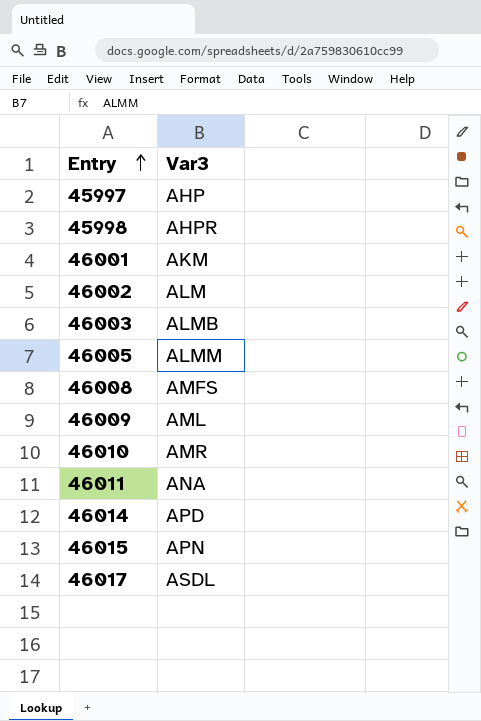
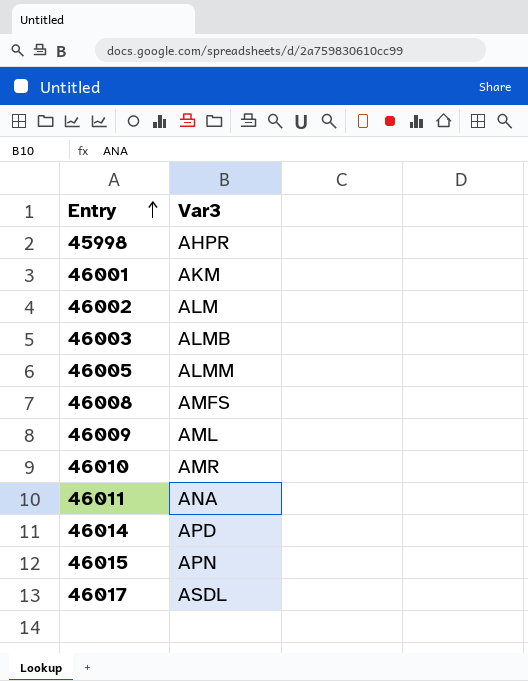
row 45997: AHP -> none

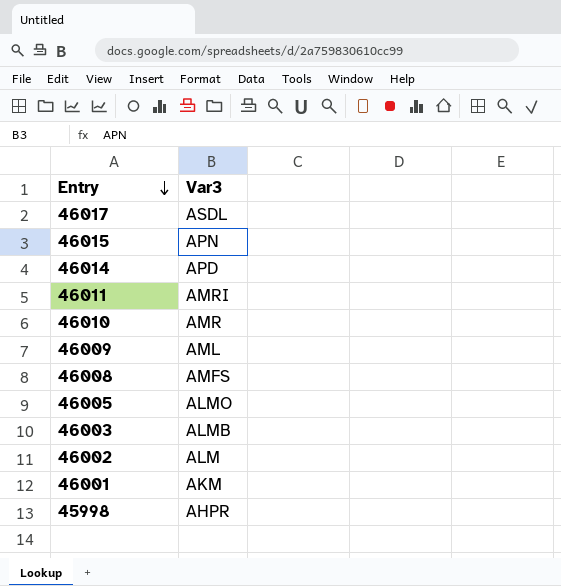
row order: Entry ascending -> Entry descending
46011 | Var3: ANA -> AMRI
46005 | Var3: ALMM -> ALMO

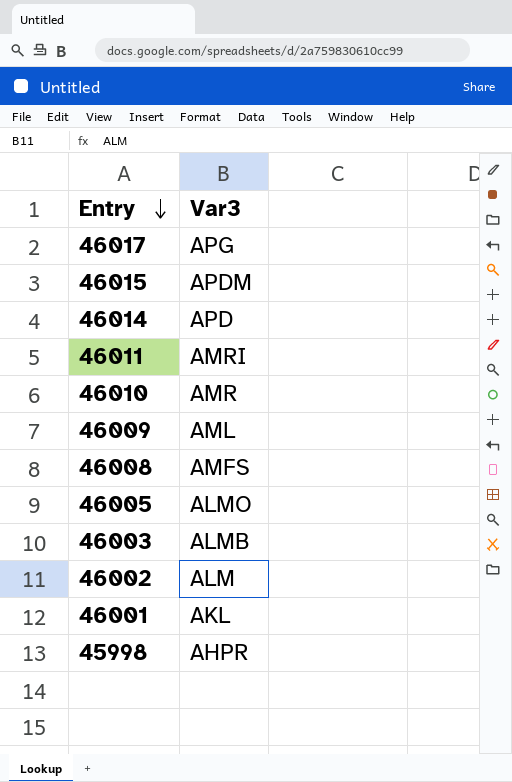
46017 | Var3: ASDL -> APG
46015 | Var3: APN -> APDM
46001 | Var3: AKM -> AKL

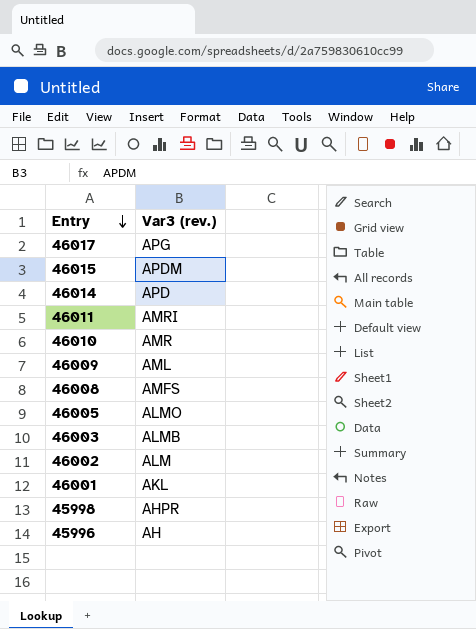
column name: Var3 -> Var3 (rev.)
row 45996: none -> AH

